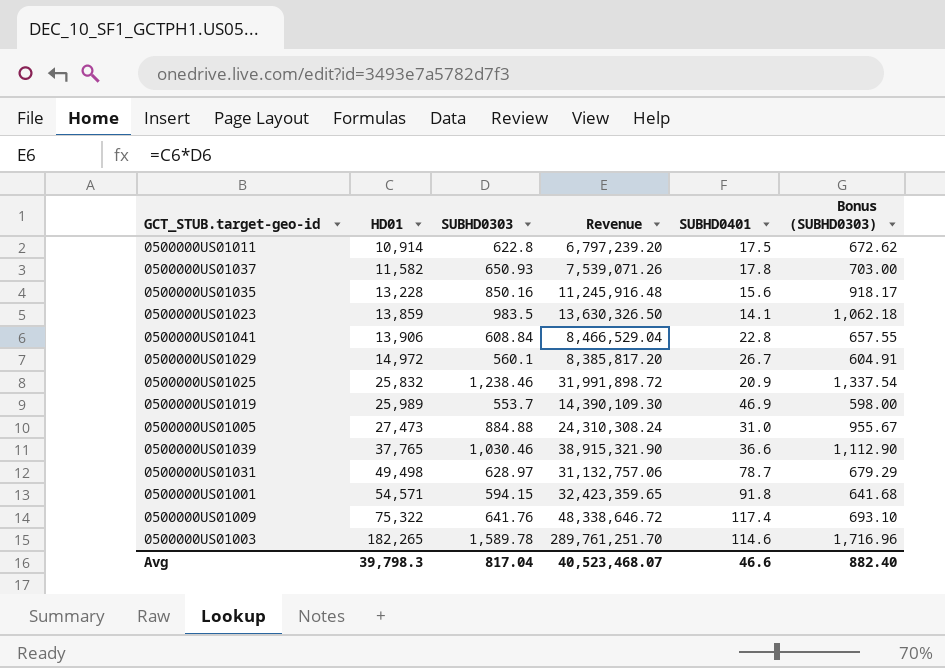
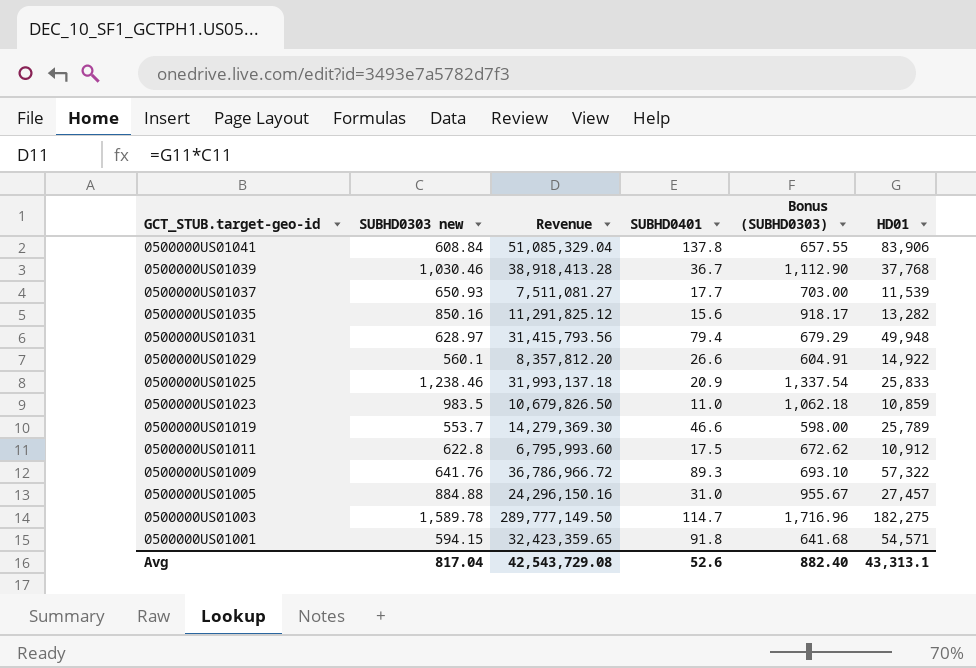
row order: HD01 ascending -> GCT_STUB.target-geo-id descending
column name: SUBHD0303 -> SUBHD0303 new
column HD01 | position: 2 -> 6
0500000US01041 | Revenue: 8,466,529.04 -> 51,085,329.04
0500000US01041 | SUBHD0401: 22.8 -> 137.8
0500000US01041 | HD01: 13,906 -> 83,906
0500000US01039 | Revenue: 38,915,321.90 -> 38,918,413.28
0500000US01039 | SUBHD0401: 36.6 -> 36.7
0500000US01039 | HD01: 37,765 -> 37,768
0500000US01037 | Revenue: 7,539,071.26 -> 7,511,081.27
0500000US01037 | SUBHD0401: 17.8 -> 17.7
0500000US01037 | HD01: 11,582 -> 11,539
0500000US01035 | Revenue: 11,245,916.48 -> 11,291,825.12
0500000US01035 | HD01: 13,228 -> 13,282
0500000US01031 | Revenue: 31,132,757.06 -> 31,415,793.56
0500000US01031 | SUBHD0401: 78.7 -> 79.4
0500000US01031 | HD01: 49,498 -> 49,948
0500000US01029 | Revenue: 8,385,817.20 -> 8,357,812.20
0500000US01029 | SUBHD0401: 26.7 -> 26.6
0500000US01029 | HD01: 14,972 -> 14,922
0500000US01025 | Revenue: 31,991,898.72 -> 31,993,137.18
0500000US01025 | HD01: 25,832 -> 25,833
0500000US01023 | Revenue: 13,630,326.50 -> 10,679,826.50
0500000US01023 | SUBHD0401: 14.1 -> 11.0
0500000US01023 | HD01: 13,859 -> 10,859
0500000US01019 | Revenue: 14,390,109.30 -> 14,279,369.30
0500000US01019 | SUBHD0401: 46.9 -> 46.6
0500000US01019 | HD01: 25,989 -> 25,789
0500000US01011 | Revenue: 6,797,239.20 -> 6,795,993.60
0500000US01011 | HD01: 10,914 -> 10,912
0500000US01009 | Revenue: 48,338,646.72 -> 36,786,966.72
0500000US01009 | SUBHD0401: 117.4 -> 89.3
0500000US01009 | HD01: 75,322 -> 57,322
0500000US01005 | Revenue: 24,310,308.24 -> 24,296,150.16
0500000US01005 | HD01: 27,473 -> 27,457
0500000US01003 | Revenue: 289,761,251.70 -> 289,777,149.50
0500000US01003 | SUBHD0401: 114.6 -> 114.7
0500000US01003 | HD01: 182,265 -> 182,275
Avg | Revenue: 40,523,468.07 -> 42,543,729.08
Avg | SUBHD0401: 46.6 -> 52.6
Avg | HD01: 39,798.3 -> 43,313.1

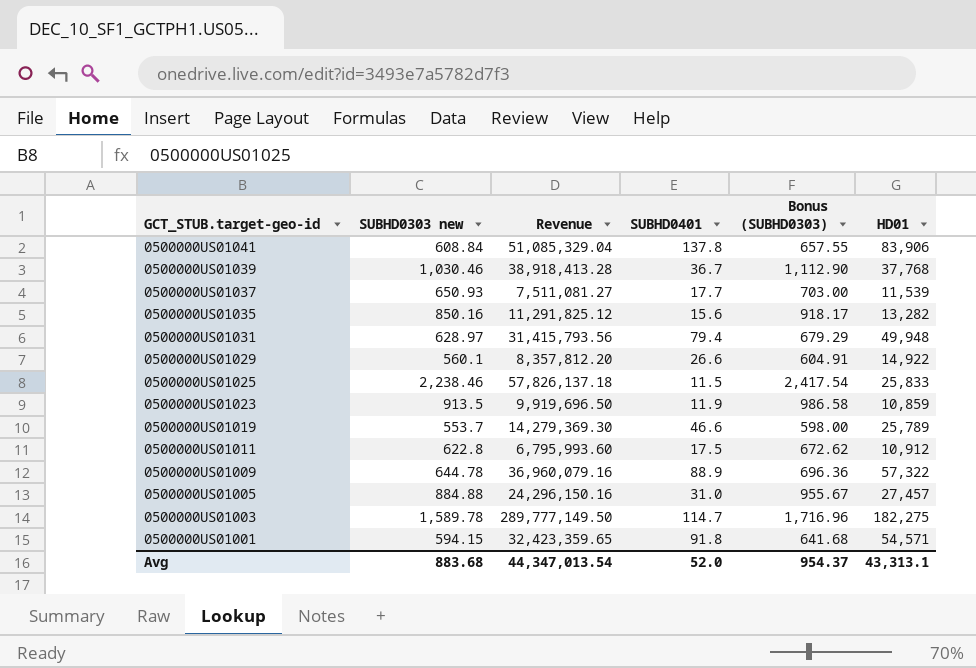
0500000US01025 | SUBHD0303 new: 1,238.46 -> 2,238.46
0500000US01025 | Revenue: 31,993,137.18 -> 57,826,137.18
0500000US01025 | SUBHD0401: 20.9 -> 11.5
0500000US01025 | Bonus (SUBHD0303): 1,337.54 -> 2,417.54
0500000US01023 | SUBHD0303 new: 983.5 -> 913.5
0500000US01023 | Revenue: 10,679,826.50 -> 9,919,696.50
0500000US01023 | SUBHD0401: 11.0 -> 11.9
0500000US01023 | Bonus (SUBHD0303): 1,062.18 -> 986.58
0500000US01009 | SUBHD0303 new: 641.76 -> 644.78
0500000US01009 | Revenue: 36,786,966.72 -> 36,960,079.16
0500000US01009 | SUBHD0401: 89.3 -> 88.9
0500000US01009 | Bonus (SUBHD0303): 693.10 -> 696.36
Avg | SUBHD0303 new: 817.04 -> 883.68
Avg | Revenue: 42,543,729.08 -> 44,347,013.54
Avg | SUBHD0401: 52.6 -> 52.0
Avg | Bonus (SUBHD0303): 882.40 -> 954.37

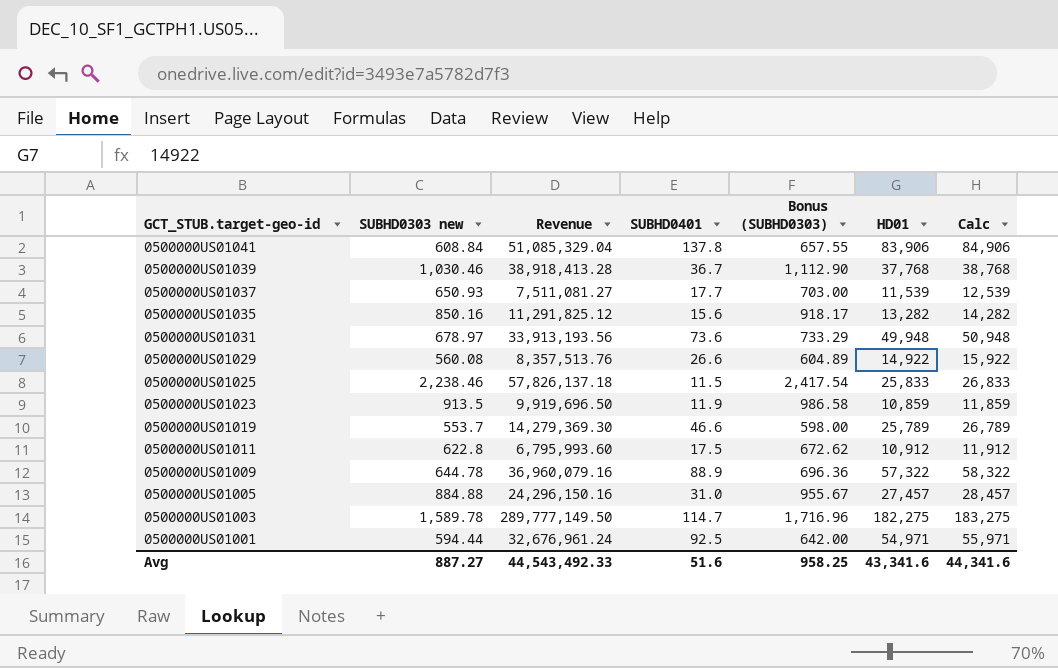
column Calc | formula: none -> [HD01] + 1000
0500000US01031 | SUBHD0303 new: 628.97 -> 678.97
0500000US01031 | Revenue: 31,415,793.56 -> 33,913,193.56
0500000US01031 | SUBHD0401: 79.4 -> 73.6
0500000US01031 | Bonus (SUBHD0303): 679.29 -> 733.29
0500000US01029 | SUBHD0303 new: 560.1 -> 560.08
0500000US01029 | Revenue: 8,357,812.20 -> 8,357,513.76
0500000US01029 | Bonus (SUBHD0303): 604.91 -> 604.89
0500000US01001 | SUBHD0303 new: 594.15 -> 594.44
0500000US01001 | Revenue: 32,423,359.65 -> 32,676,961.24
0500000US01001 | SUBHD0401: 91.8 -> 92.5
0500000US01001 | Bonus (SUBHD0303): 641.68 -> 642.00
0500000US01001 | HD01: 54,571 -> 54,971
Avg | SUBHD0303 new: 883.68 -> 887.27
Avg | Revenue: 44,347,013.54 -> 44,543,492.33
Avg | SUBHD0401: 52.0 -> 51.6
Avg | Bonus (SUBHD0303): 954.37 -> 958.25
Avg | HD01: 43,313.1 -> 43,341.6

